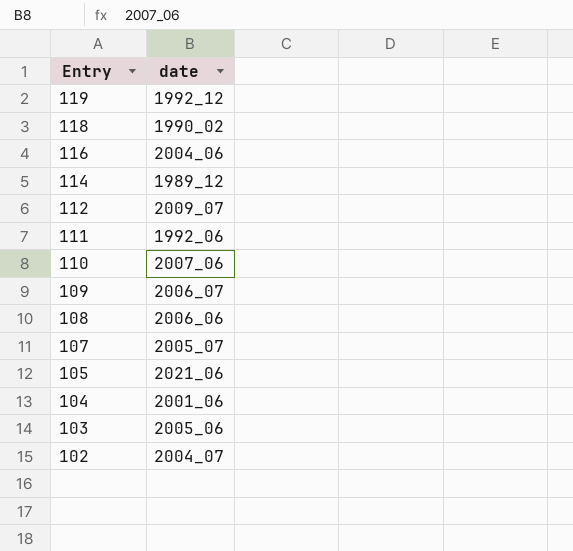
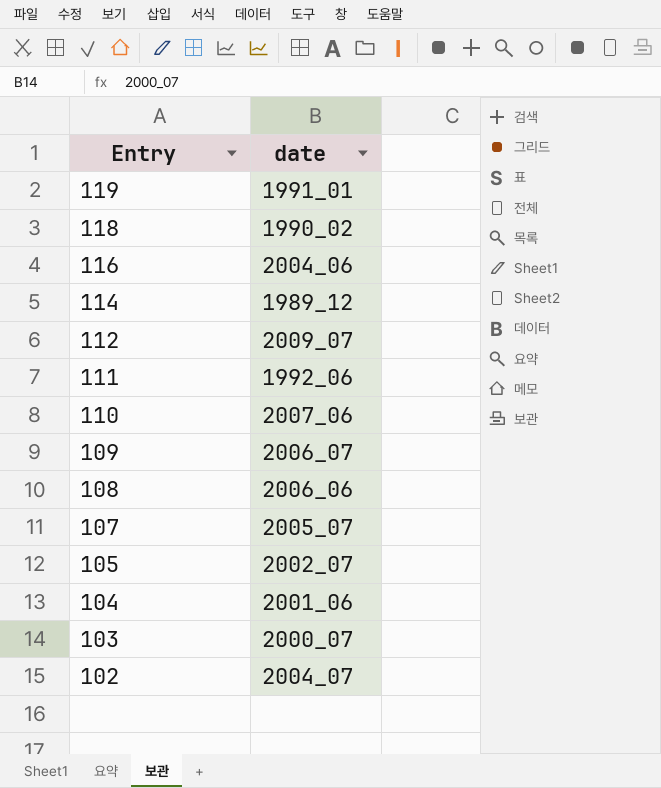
119 | date: 1992_12 -> 1991_01
105 | date: 2021_06 -> 2002_07
103 | date: 2005_06 -> 2000_07

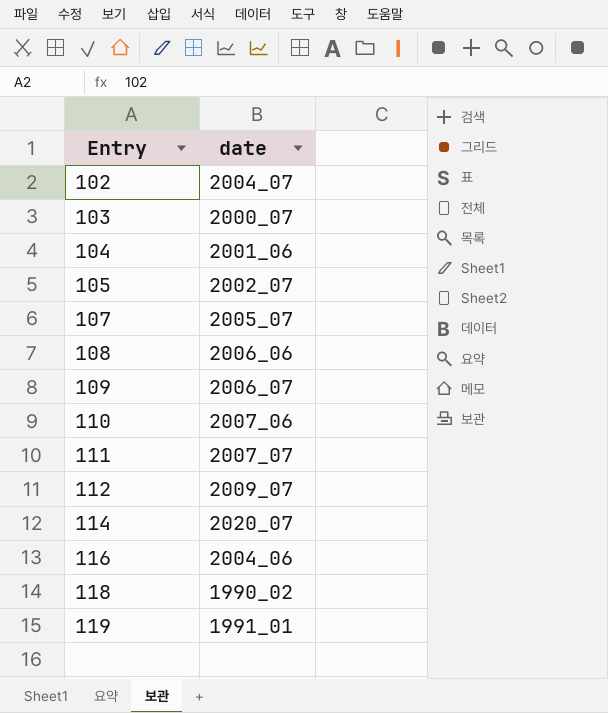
row order: Entry descending -> Entry ascending
111 | date: 1992_06 -> 2007_07
114 | date: 1989_12 -> 2020_07

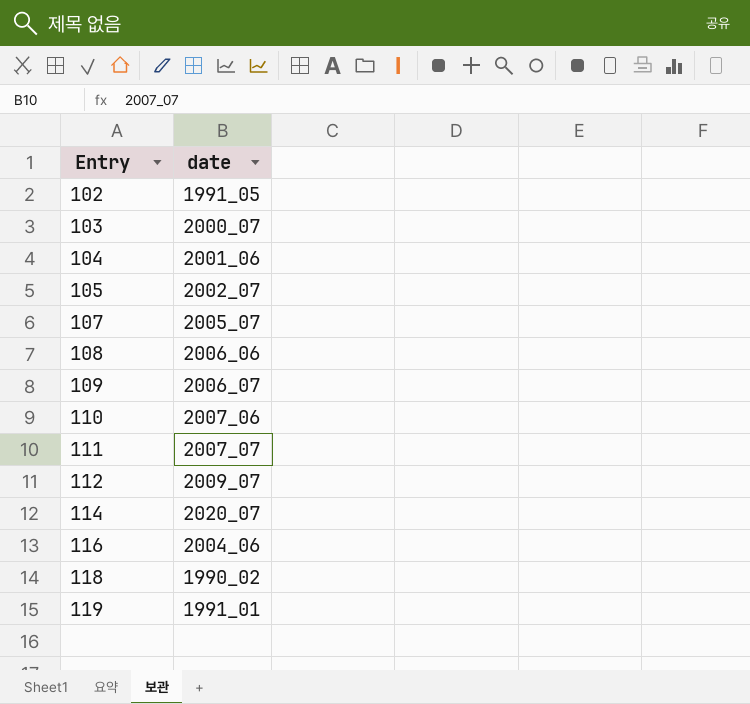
102 | date: 2004_07 -> 1991_05

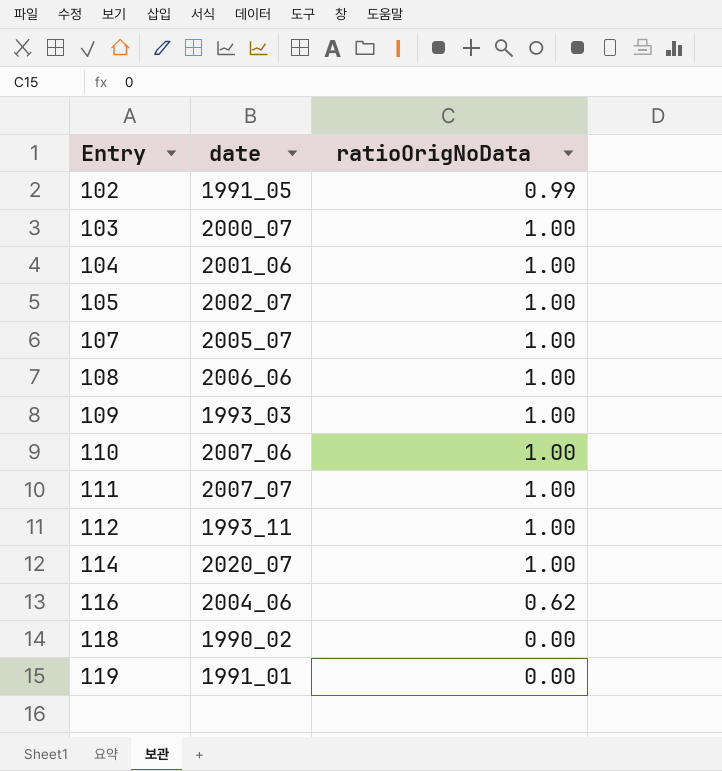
column ratioOrigNoData | position: none -> 3
109 | date: 2006_07 -> 1993_03
112 | date: 2009_07 -> 1993_11

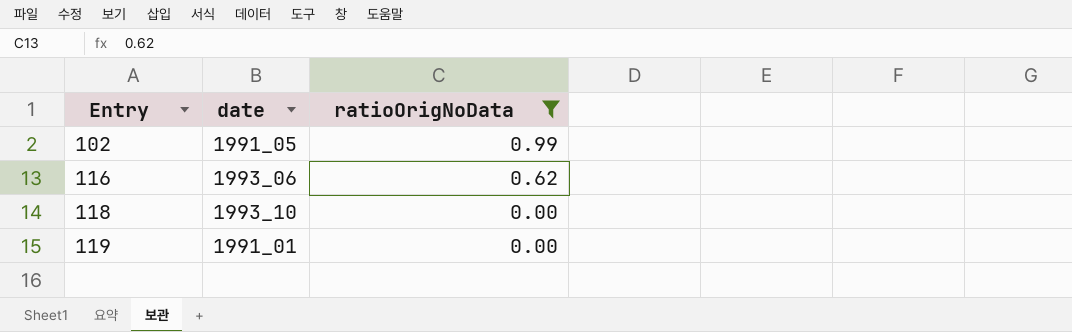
filter: none -> ratioOrigNoData != 1.00
116 | date: 2004_06 -> 1993_06
118 | date: 1990_02 -> 1993_10

